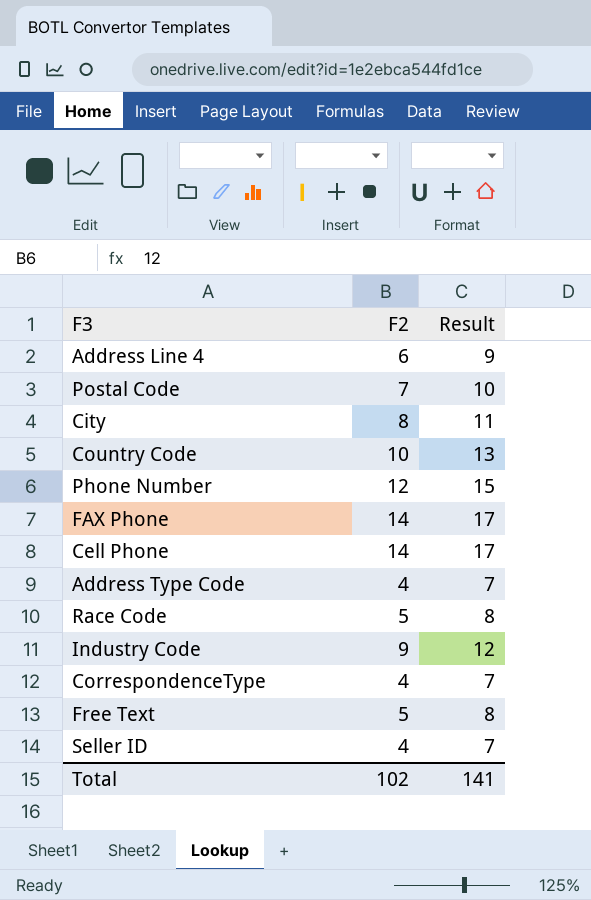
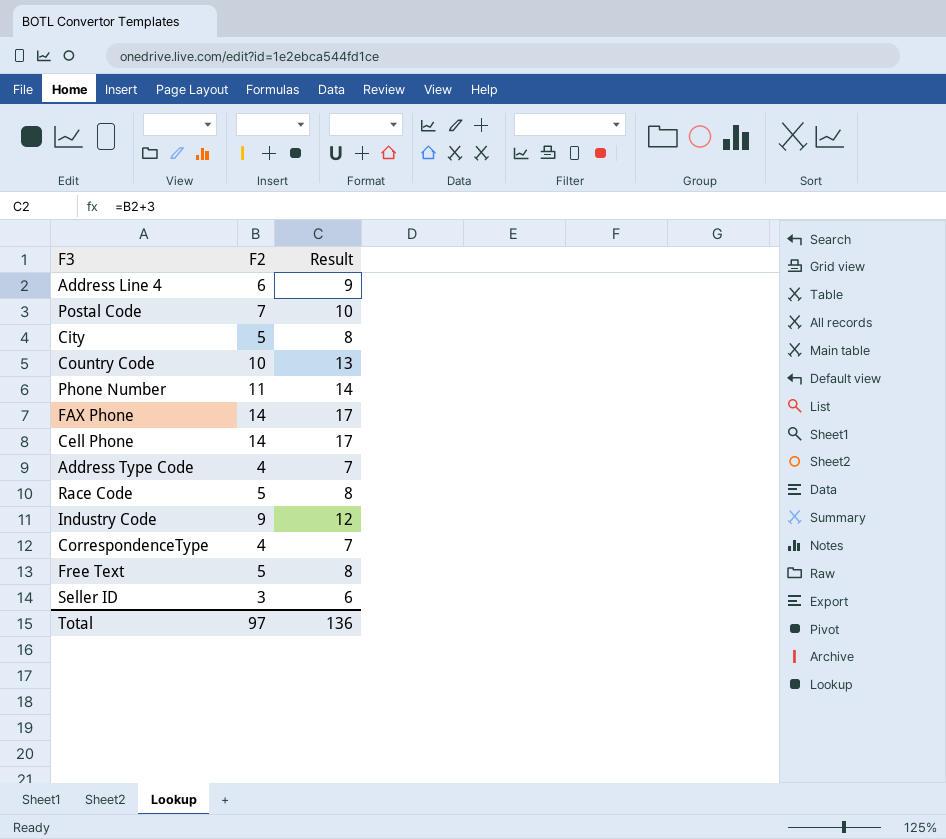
City | F2: 8 -> 5
City | Result: 11 -> 8
Phone Number | F2: 12 -> 11
Phone Number | Result: 15 -> 14
Seller ID | F2: 4 -> 3
Seller ID | Result: 7 -> 6
Total | F2: 102 -> 97
Total | Result: 141 -> 136

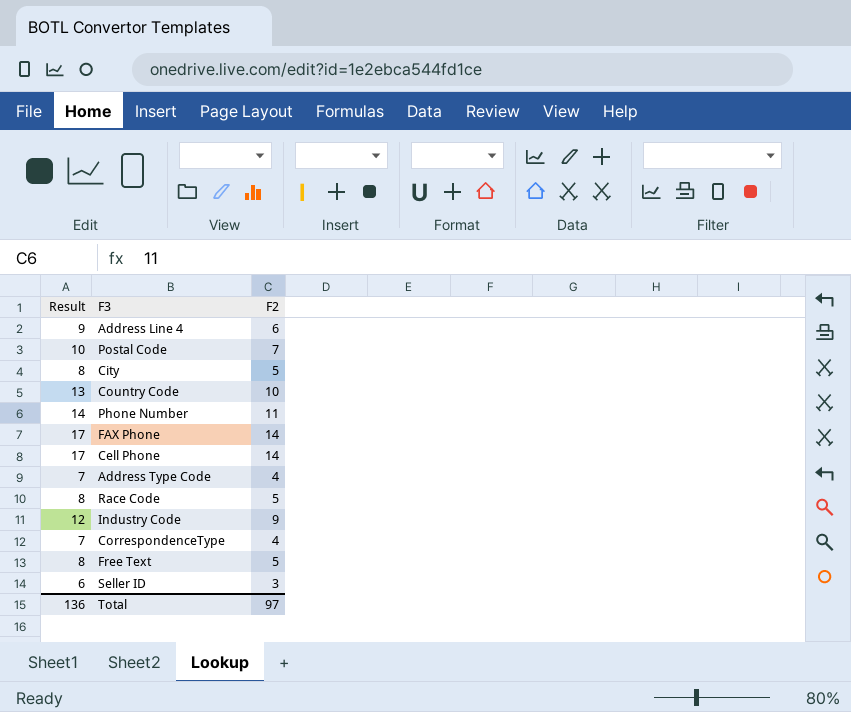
column Result | position: 3 -> 1

